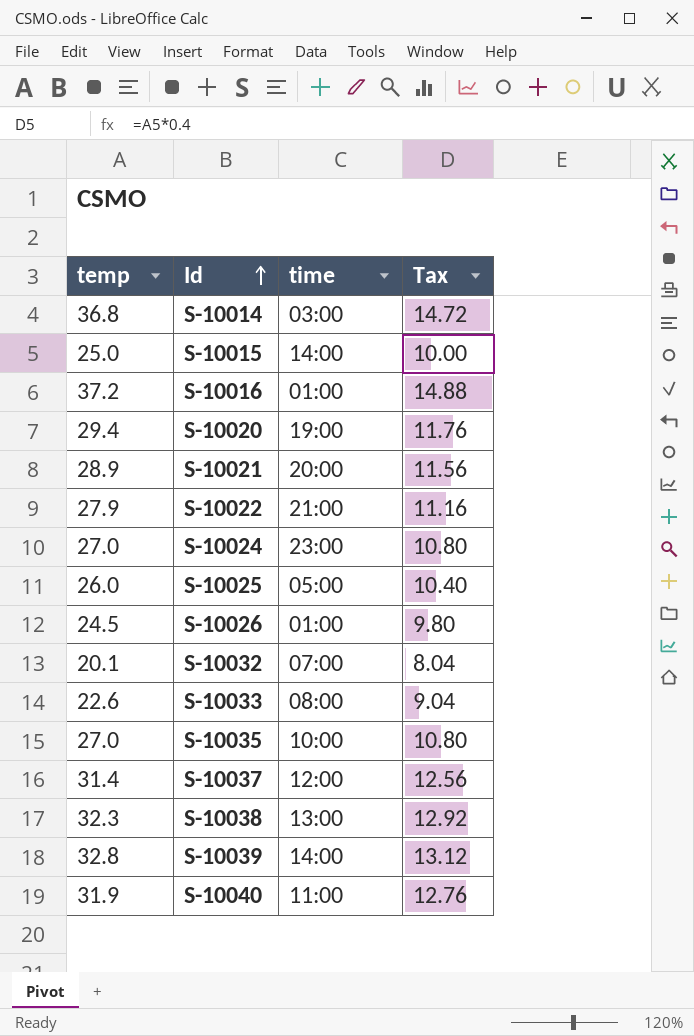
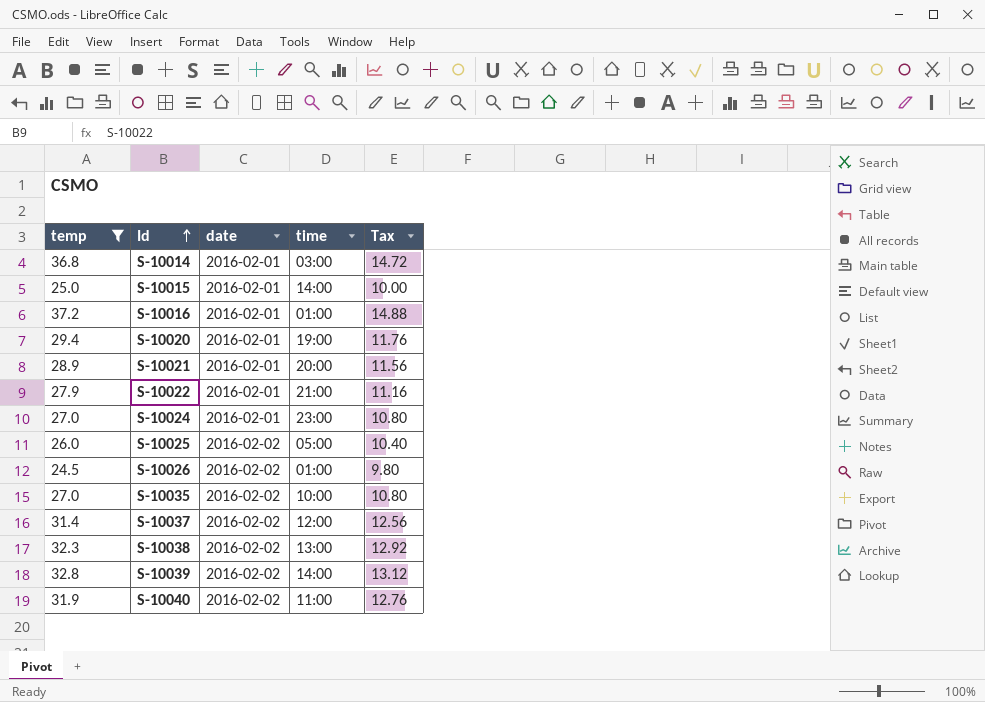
filter: none -> temp >= 24.5
column date | position: none -> 3

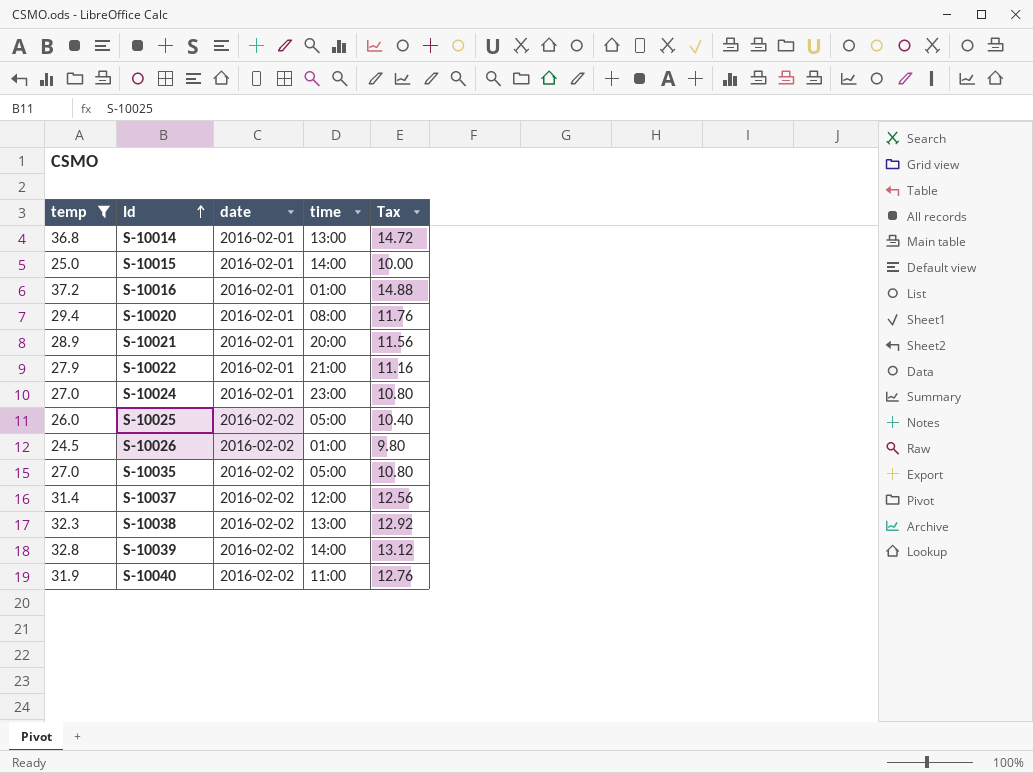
S-10014 | time: 03:00 -> 13:00
S-10020 | time: 19:00 -> 08:00
S-10035 | time: 10:00 -> 05:00

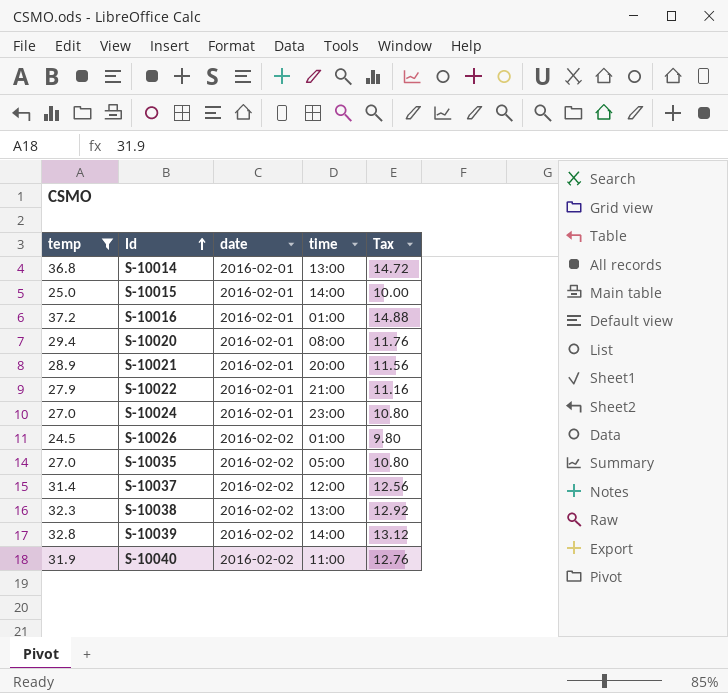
row S-10025: 26.0 | 2016-02-02 | 05:00 | 10.40 -> none

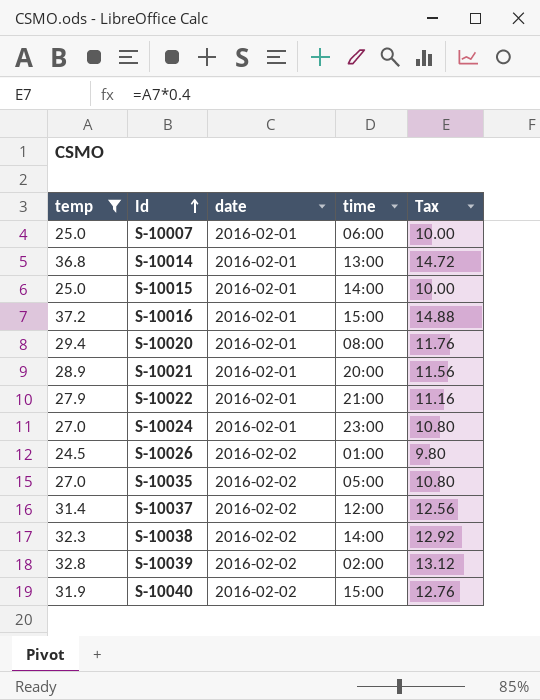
row S-10007: none -> 25.0 | 2016-02-01 | 06:00 | 10.00
S-10016 | time: 01:00 -> 15:00
S-10038 | time: 13:00 -> 14:00
S-10039 | time: 14:00 -> 02:00
S-10040 | time: 11:00 -> 15:00

